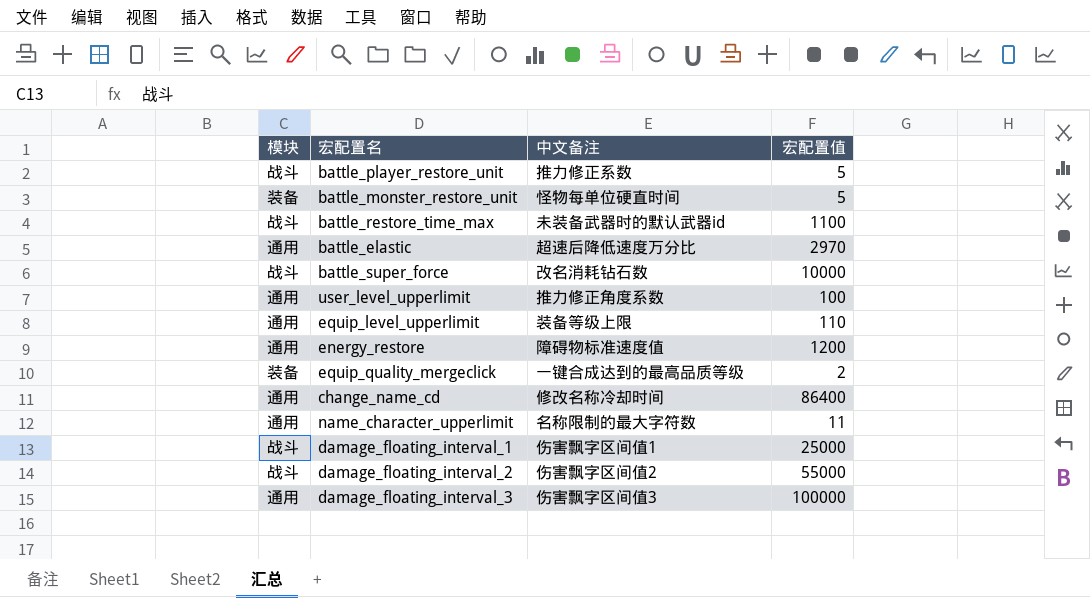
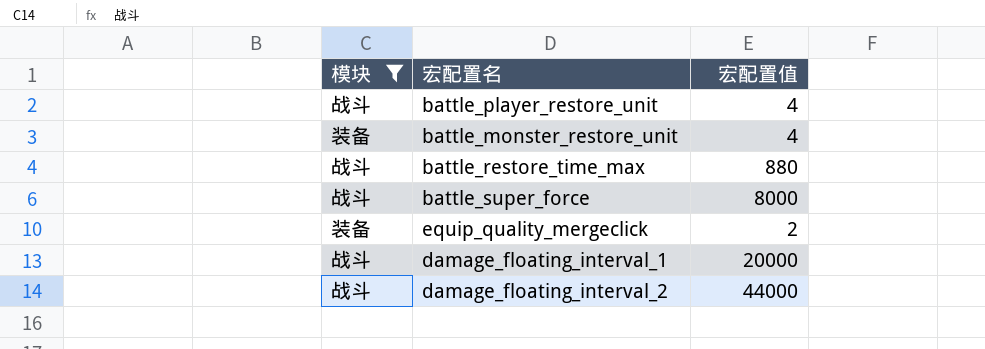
filter: none -> 模块 != 通用
column 中文备注 | position: 3 -> none
battle_player_restore_unit | 宏配置值: 5 -> 4
battle_monster_restore_unit | 宏配置值: 5 -> 4
battle_restore_time_max | 宏配置值: 1100 -> 880
battle_super_force | 宏配置值: 10000 -> 8000
damage_floating_interval_1 | 宏配置值: 25000 -> 20000
damage_floating_interval_2 | 宏配置值: 55000 -> 44000

